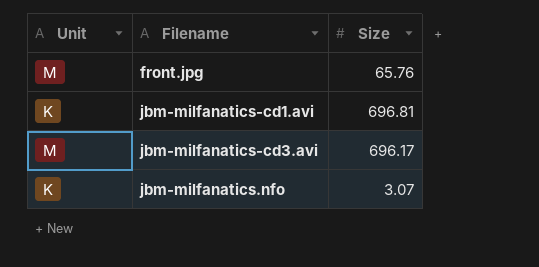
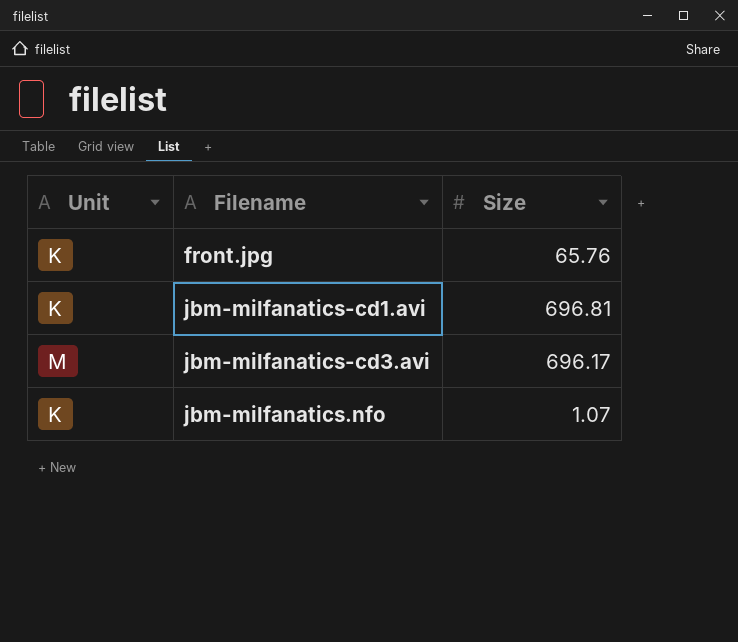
front.jpg | Unit: M -> K
jbm-milfanatics.nfo | Size: 3.07 -> 1.07

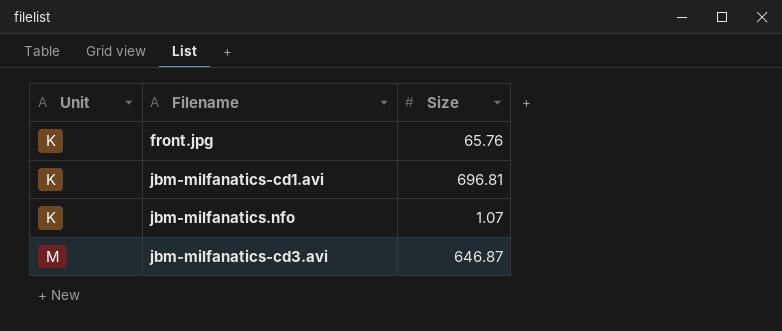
row order: Filename ascending -> Unit ascending
jbm-milfanatics-cd3.avi | Size: 696.17 -> 646.87

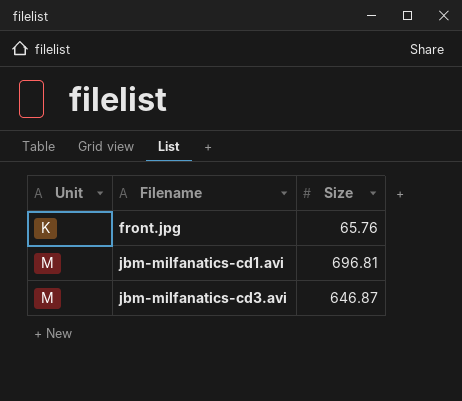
row jbm-milfanatics.nfo: K | 1.07 -> none
jbm-milfanatics-cd1.avi | Unit: K -> M

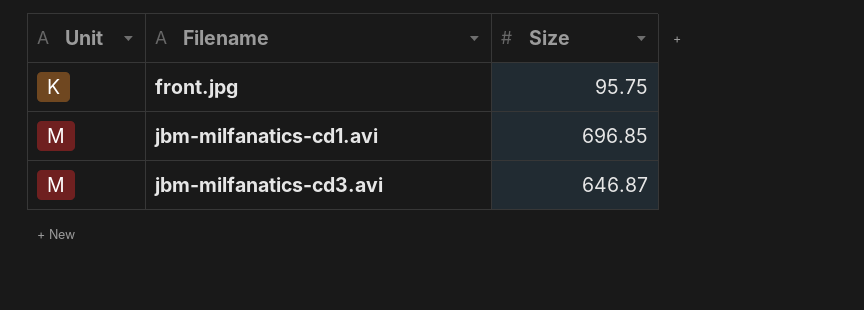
front.jpg | Size: 65.76 -> 95.75
jbm-milfanatics-cd1.avi | Size: 696.81 -> 696.85

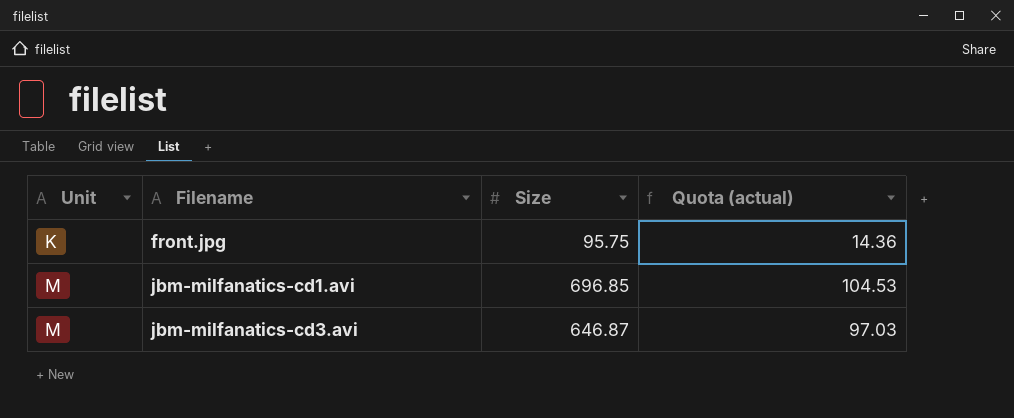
column Quota (actual) | formula: none -> [Size] * 0.15

